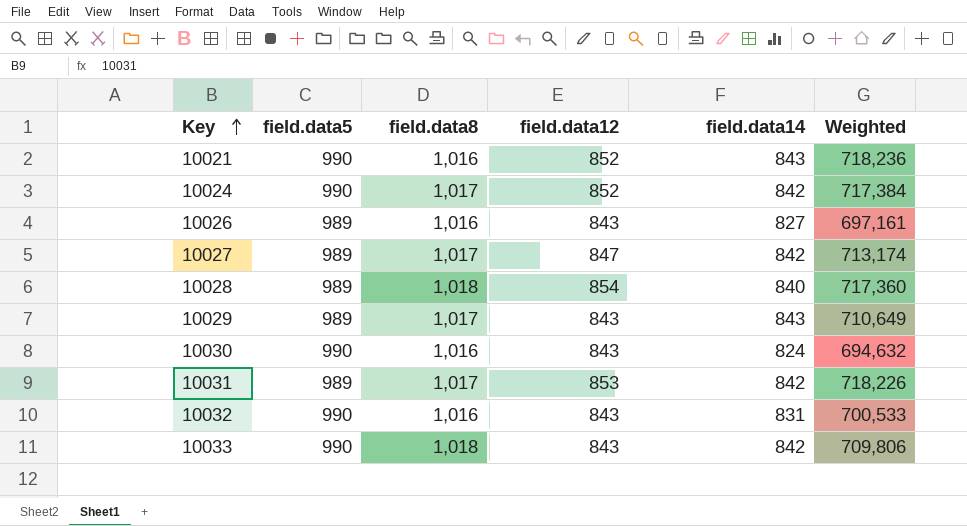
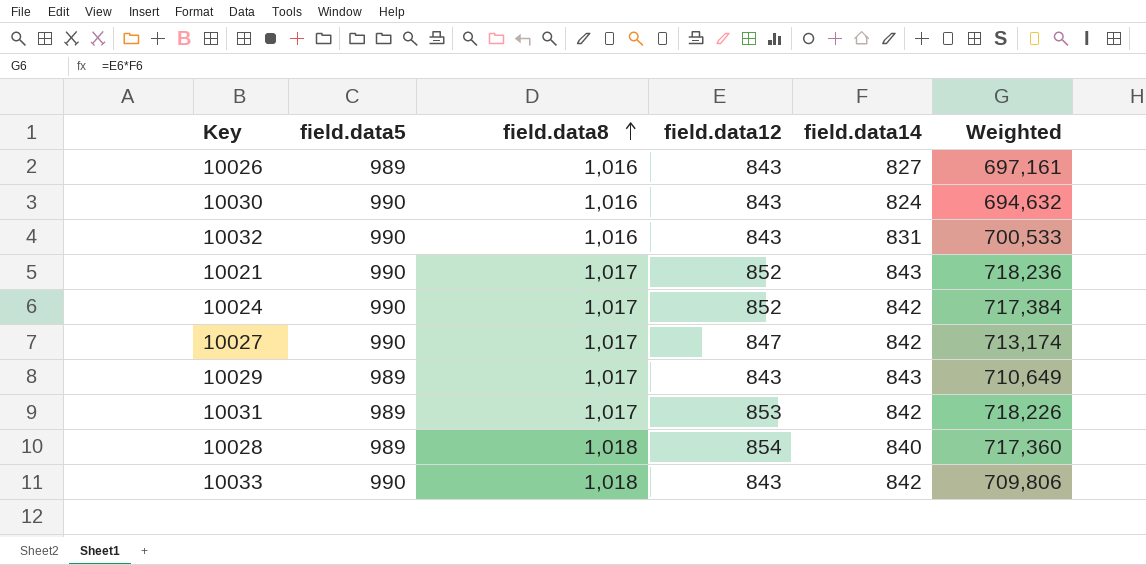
row order: Key ascending -> field.data8 ascending
10021 | field.data8: 1,016 -> 1,017
10027 | field.data5: 989 -> 990

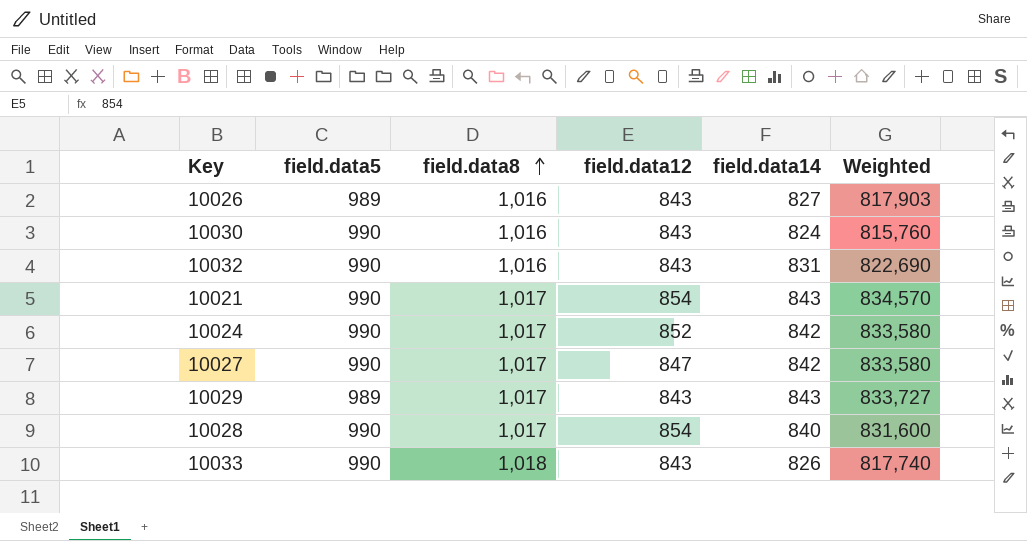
column Weighted | formula: [field.data12] * [field.data14] -> [field.data5] * [field.data14]
row 10031: 989 | 1,017 | 853 | 842 | 718,226 -> none
10021 | field.data12: 852 -> 854
10028 | field.data5: 989 -> 990
10028 | field.data8: 1,018 -> 1,017
10033 | field.data14: 842 -> 826

